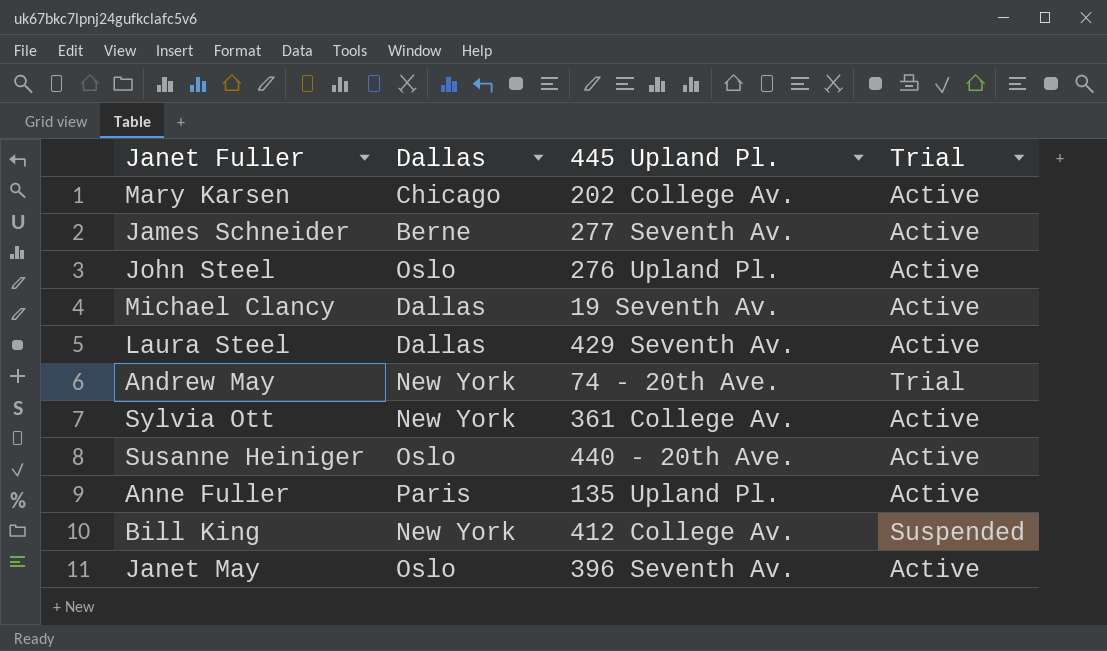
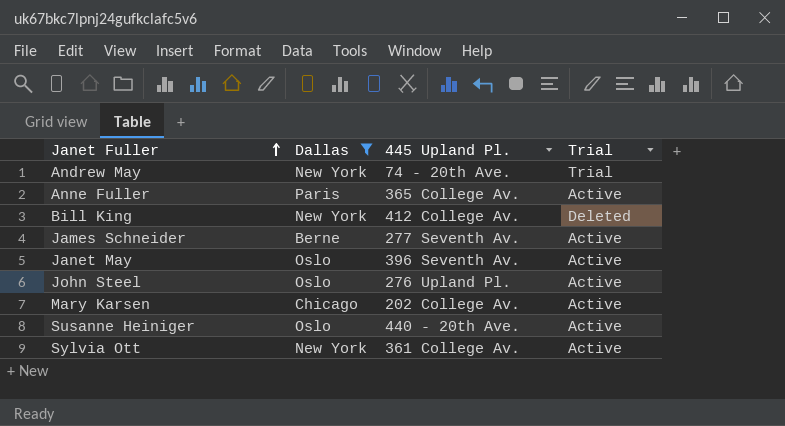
filter: none -> Dallas != Dallas
row order: none -> Janet Fuller ascending
Anne Fuller | 445 Upland Pl.: 135 Upland Pl. -> 365 College Av.
Bill King | Trial: Suspended -> Deleted

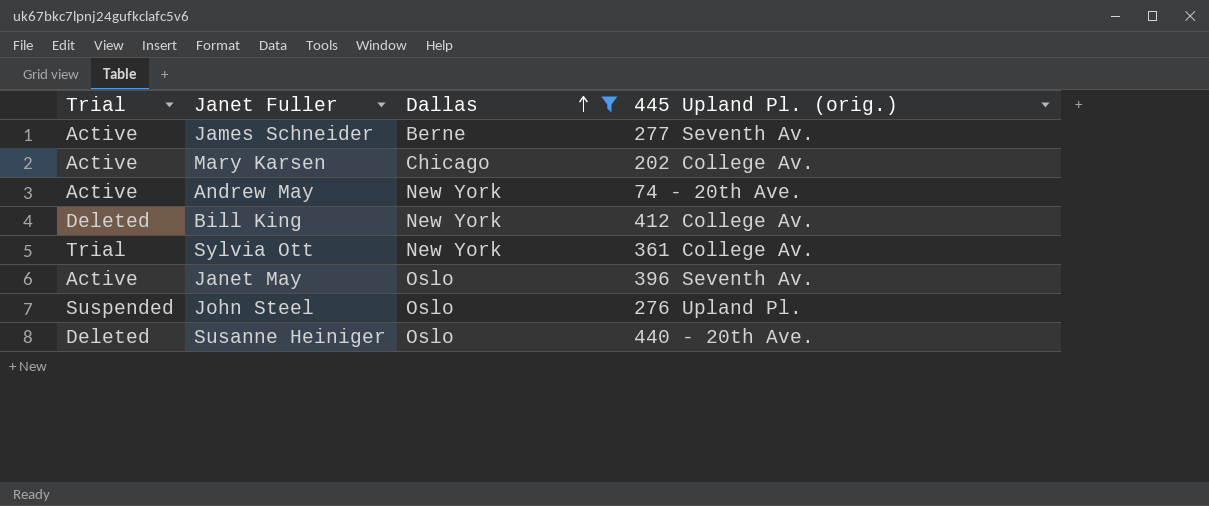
row order: Janet Fuller ascending -> Dallas ascending
column Trial | position: 4 -> 1
column name: 445 Upland Pl. -> 445 Upland Pl. (orig.)
row Anne Fuller: Paris | 365 College Av. | Active -> none
Andrew May | Trial: Trial -> Active
Sylvia Ott | Trial: Active -> Trial
John Steel | Trial: Active -> Suspended
Susanne Heiniger | Trial: Active -> Deleted

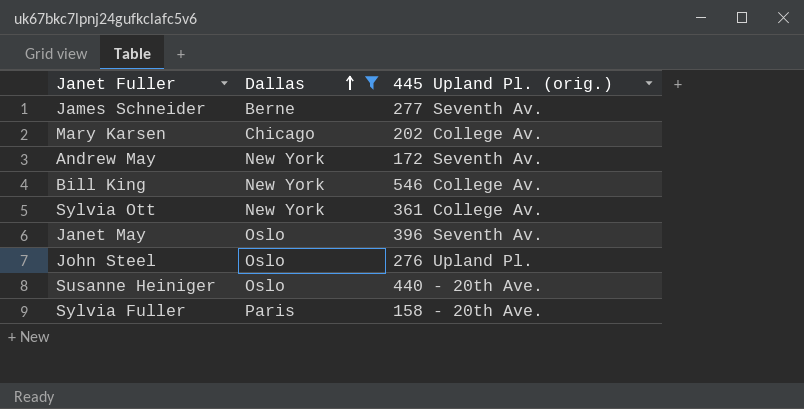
column Trial | position: 1 -> none
Andrew May | 445 Upland Pl. (orig.): 74 - 20th Ave. -> 172 Seventh Av.
Bill King | 445 Upland Pl. (orig.): 412 College Av. -> 546 College Av.
row Sylvia Fuller: none -> Paris | 158 - 20th Ave.

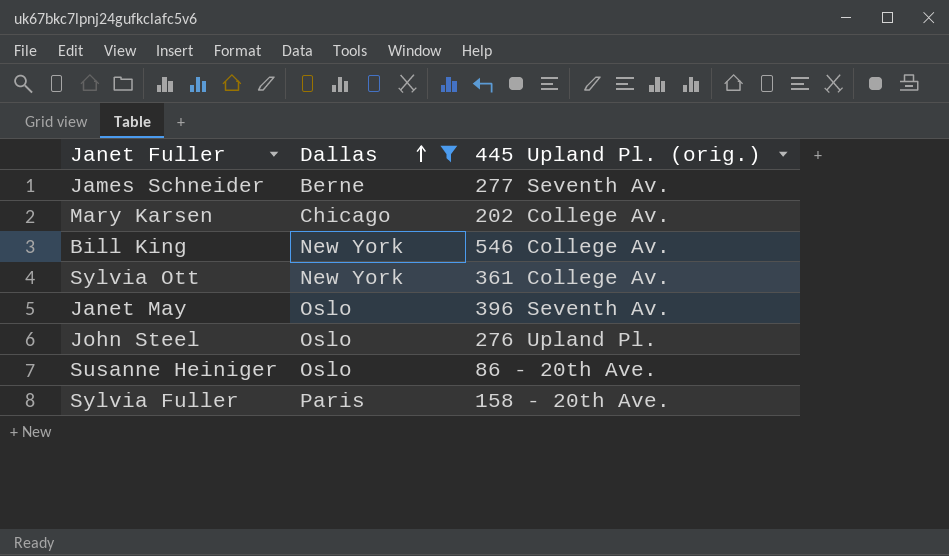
row Andrew May: New York | 172 Seventh Av. -> none
Susanne Heiniger | 445 Upland Pl. (orig.): 440 - 20th Ave. -> 86 - 20th Ave.

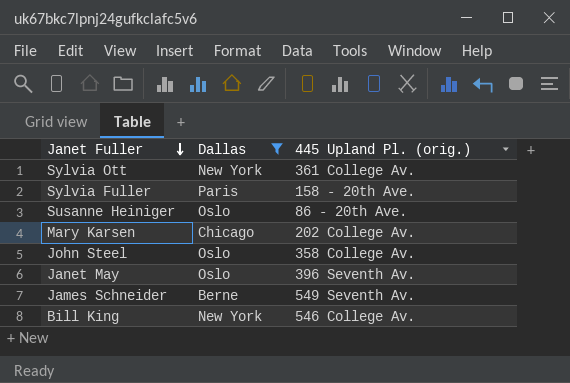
row order: Dallas ascending -> Janet Fuller descending
John Steel | 445 Upland Pl. (orig.): 276 Upland Pl. -> 358 College Av.
James Schneider | 445 Upland Pl. (orig.): 277 Seventh Av. -> 549 Seventh Av.

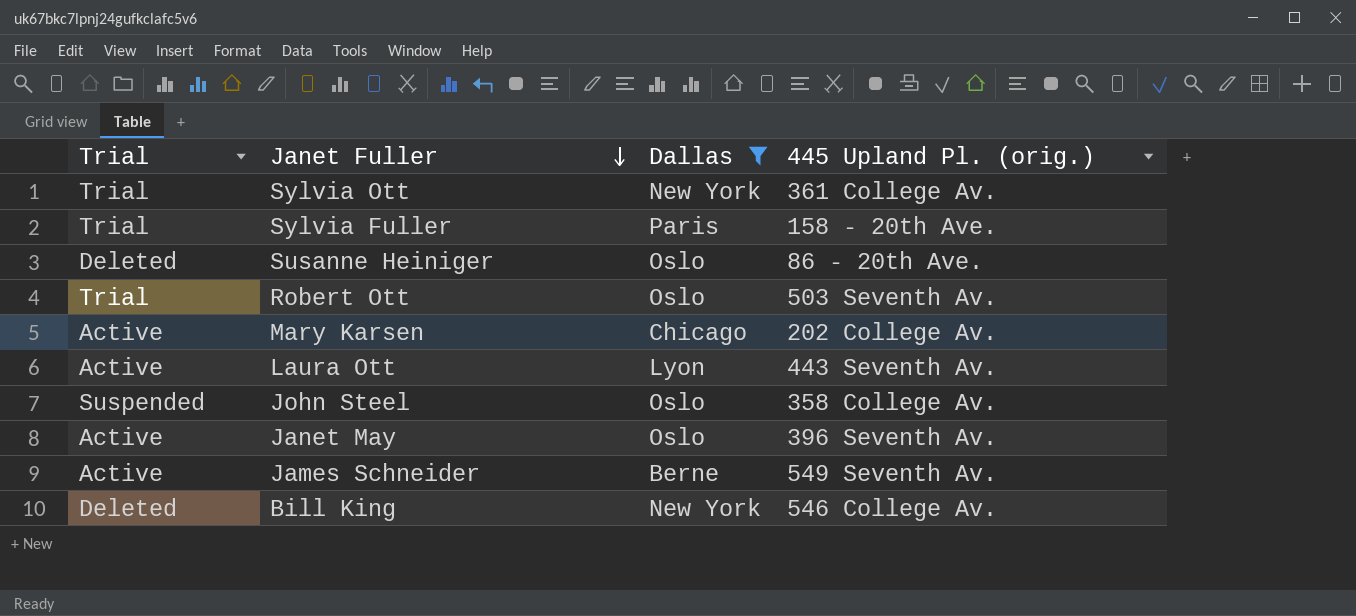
column Trial | position: none -> 1
row Robert Ott: none -> Trial | Oslo | 503 Seventh Av.
row Laura Ott: none -> Active | Lyon | 443 Seventh Av.

